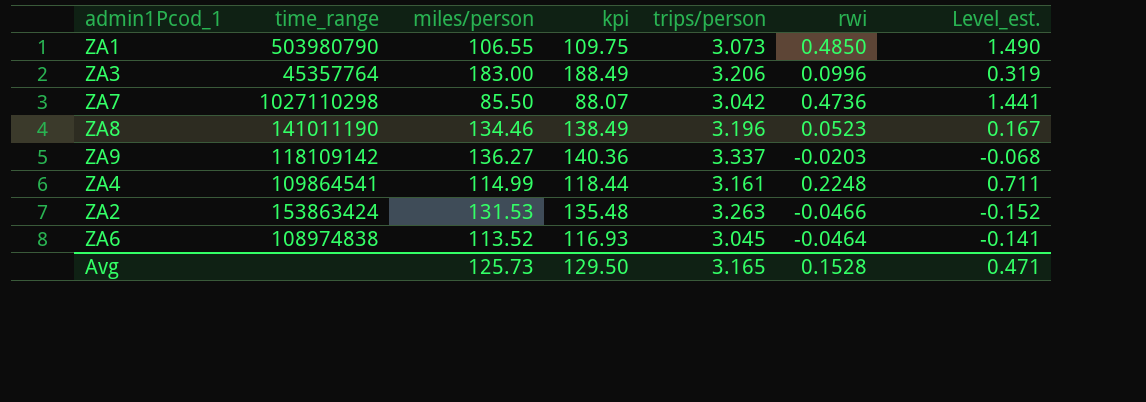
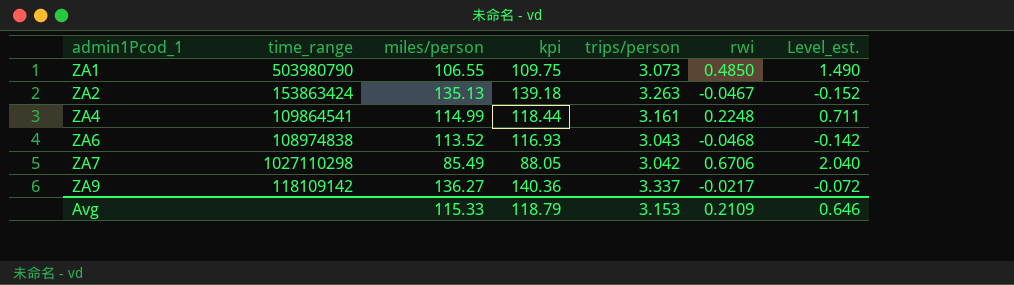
row order: none -> admin1Pcod_1 ascending
row ZA3: 45357764 | 183.00 | 188.49 | 3.206 | 0.0996 | 0.319 -> none
row ZA8: 141011190 | 134.46 | 138.49 | 3.196 | 0.0523 | 0.167 -> none
ZA2 | miles/person: 131.53 -> 135.13
ZA2 | kpi: 135.48 -> 139.18
ZA2 | rwi: -0.0466 -> -0.0467
ZA6 | trips/person: 3.045 -> 3.043
ZA6 | rwi: -0.0464 -> -0.0468
ZA6 | Level_est.: -0.141 -> -0.142
ZA7 | miles/person: 85.50 -> 85.49
ZA7 | kpi: 88.07 -> 88.05
ZA7 | rwi: 0.4736 -> 0.6706
ZA7 | Level_est.: 1.441 -> 2.040
ZA9 | rwi: -0.0203 -> -0.0217
ZA9 | Level_est.: -0.068 -> -0.072
Avg | miles/person: 125.73 -> 115.33
Avg | kpi: 129.50 -> 118.79
Avg | trips/person: 3.165 -> 3.153
Avg | rwi: 0.1528 -> 0.2109
Avg | Level_est.: 0.471 -> 0.646

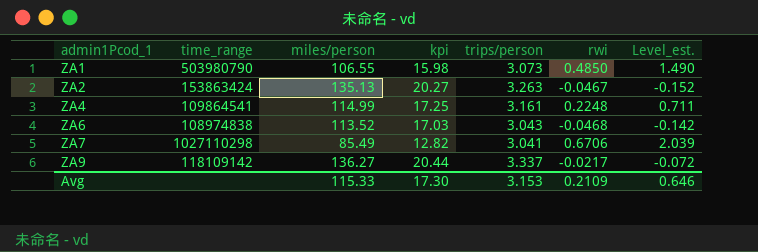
column kpi | formula: [miles/person] * 1.03 -> [miles/person] * 0.15
ZA7 | trips/person: 3.042 -> 3.041
ZA7 | Level_est.: 2.040 -> 2.039
Avg | kpi: 118.79 -> 17.30

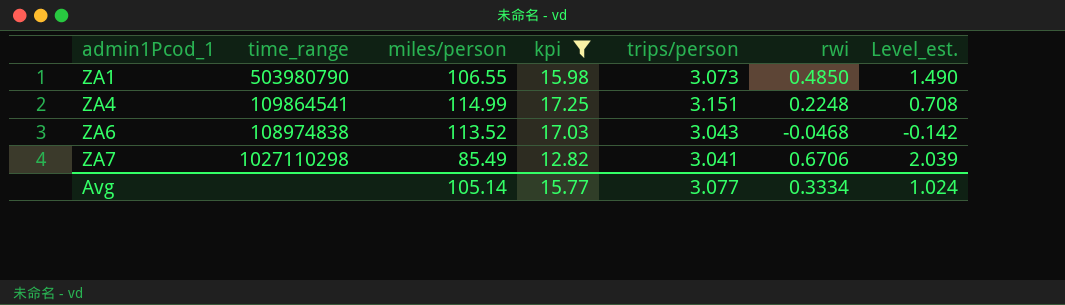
filter: none -> kpi <= 17.25
ZA4 | trips/person: 3.161 -> 3.151
ZA4 | Level_est.: 0.711 -> 0.708
Avg | miles/person: 115.33 -> 105.14
Avg | kpi: 17.30 -> 15.77
Avg | trips/person: 3.153 -> 3.077
Avg | rwi: 0.2109 -> 0.3334
Avg | Level_est.: 0.646 -> 1.024

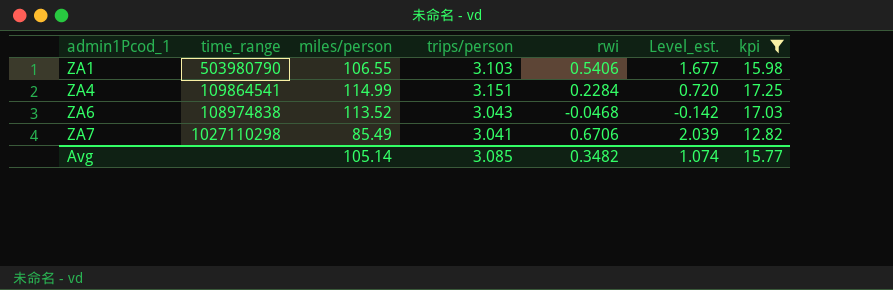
column kpi | position: 4 -> 7
ZA1 | trips/person: 3.073 -> 3.103
ZA1 | rwi: 0.4850 -> 0.5406
ZA1 | Level_est.: 1.490 -> 1.677
ZA4 | rwi: 0.2248 -> 0.2284
ZA4 | Level_est.: 0.708 -> 0.720
Avg | trips/person: 3.077 -> 3.085
Avg | rwi: 0.3334 -> 0.3482
Avg | Level_est.: 1.024 -> 1.074

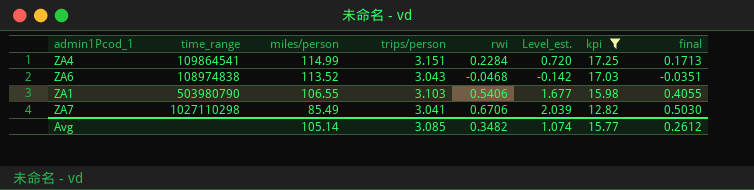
row order: admin1Pcod_1 ascending -> miles/person descending
column final | formula: none -> [rwi] * 0.75

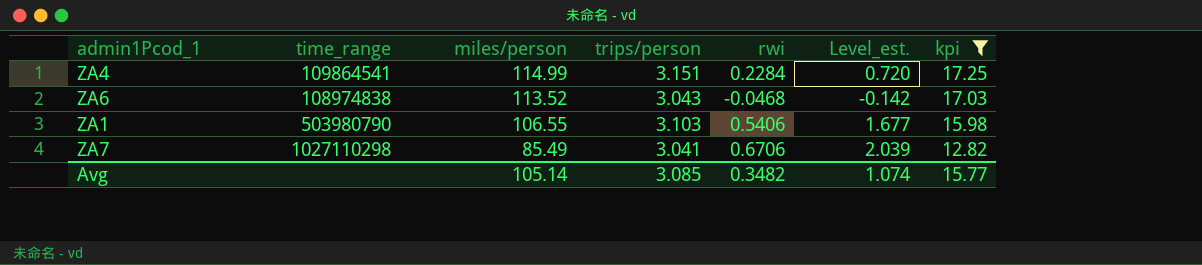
column final | formula: [rwi] * 0.75 -> none

